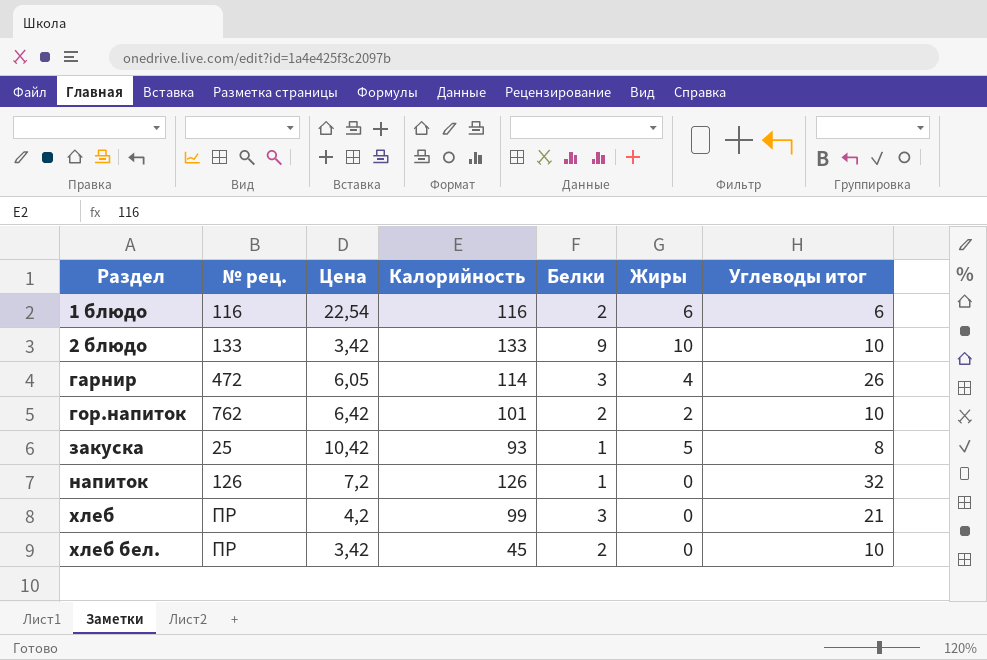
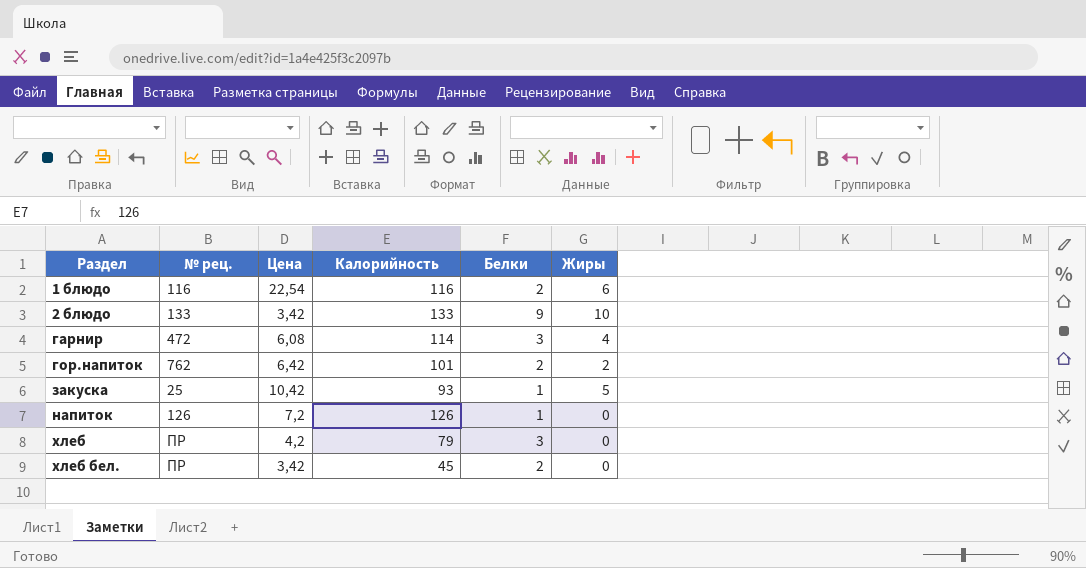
column Углеводы итог | position: 7 -> none
гарнир | Цена: 6,05 -> 6,08
хлеб | Калорийность: 99 -> 79

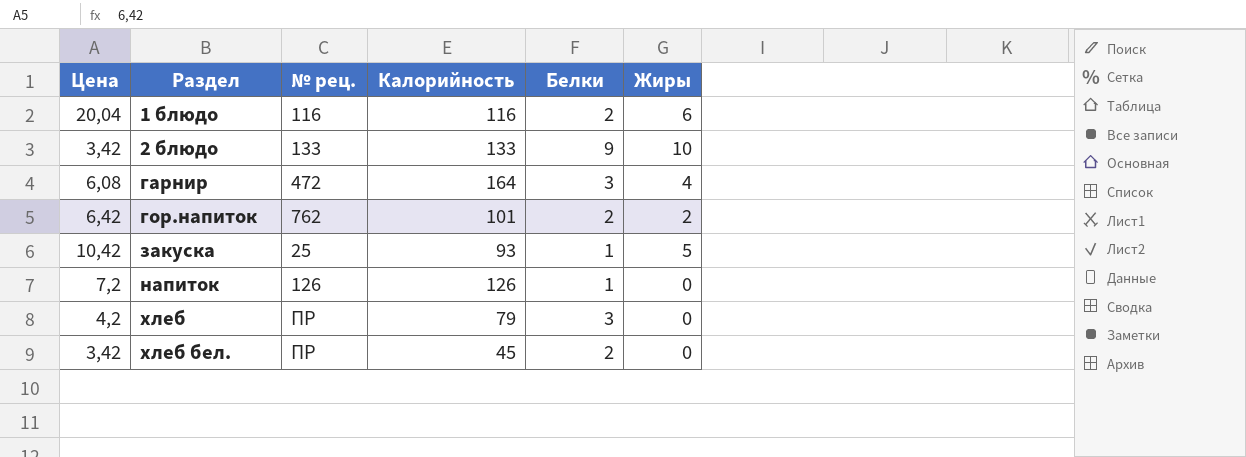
column Цена | position: 3 -> 1
1 блюдо | Цена: 22,54 -> 20,04
гарнир | Калорийность: 114 -> 164

